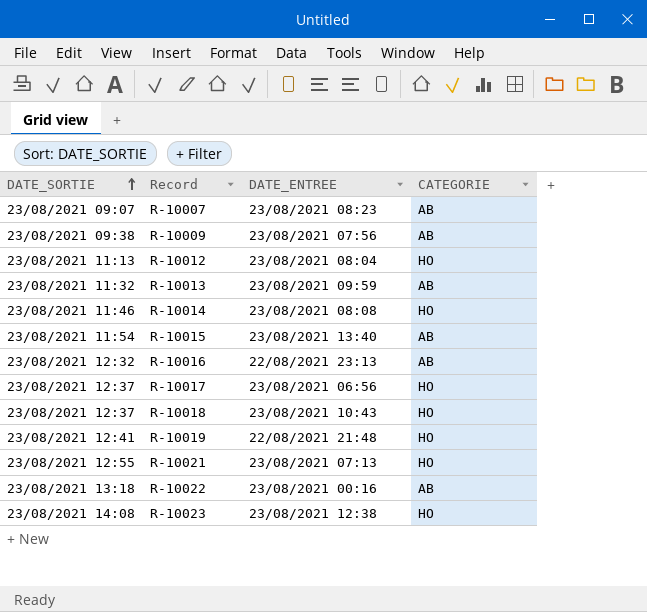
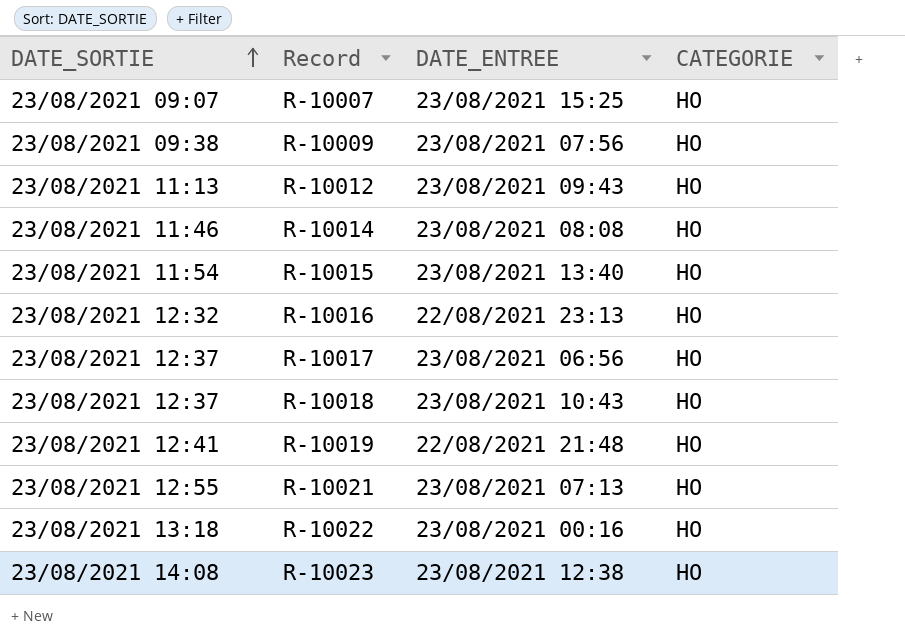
row R-10013: 23/08/2021 11:32 | 23/08/2021 09:59 | AB -> none
R-10007 | DATE_ENTREE: 23/08/2021 08:23 -> 23/08/2021 15:25
R-10007 | CATEGORIE: AB -> HO
R-10009 | CATEGORIE: AB -> HO
R-10012 | DATE_ENTREE: 23/08/2021 08:04 -> 23/08/2021 09:43
R-10015 | CATEGORIE: AB -> HO
R-10016 | CATEGORIE: AB -> HO
R-10022 | CATEGORIE: AB -> HO

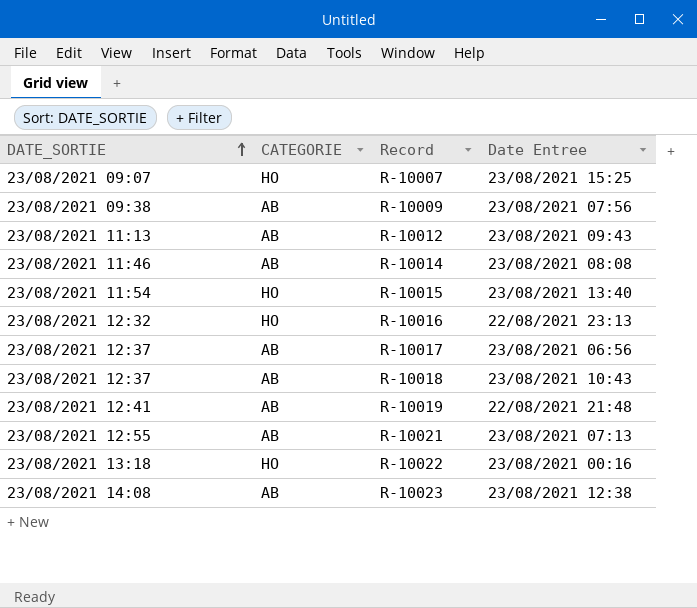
column CATEGORIE | position: 4 -> 2
column name: DATE_ENTREE -> Date Entree
R-10009 | CATEGORIE: HO -> AB
R-10012 | CATEGORIE: HO -> AB
R-10014 | CATEGORIE: HO -> AB
R-10017 | CATEGORIE: HO -> AB
R-10018 | CATEGORIE: HO -> AB
R-10019 | CATEGORIE: HO -> AB
R-10021 | CATEGORIE: HO -> AB
R-10023 | CATEGORIE: HO -> AB

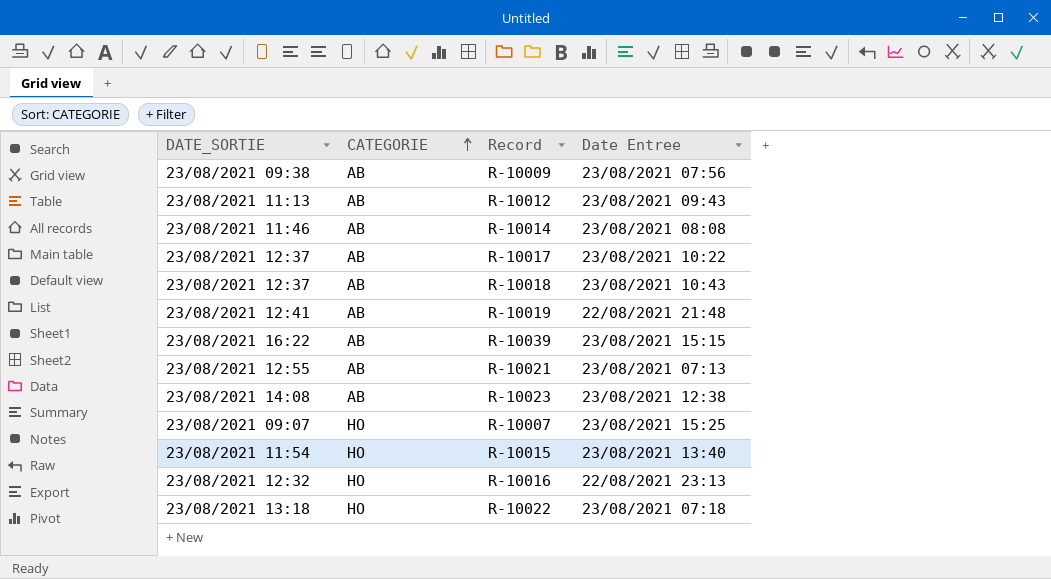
row order: DATE_SORTIE ascending -> CATEGORIE ascending
R-10017 | Date Entree: 23/08/2021 06:56 -> 23/08/2021 10:22
row R-10039: none -> 23/08/2021 16:22 | AB | 23/08/2021 15:15
R-10022 | Date Entree: 23/08/2021 00:16 -> 23/08/2021 07:18

